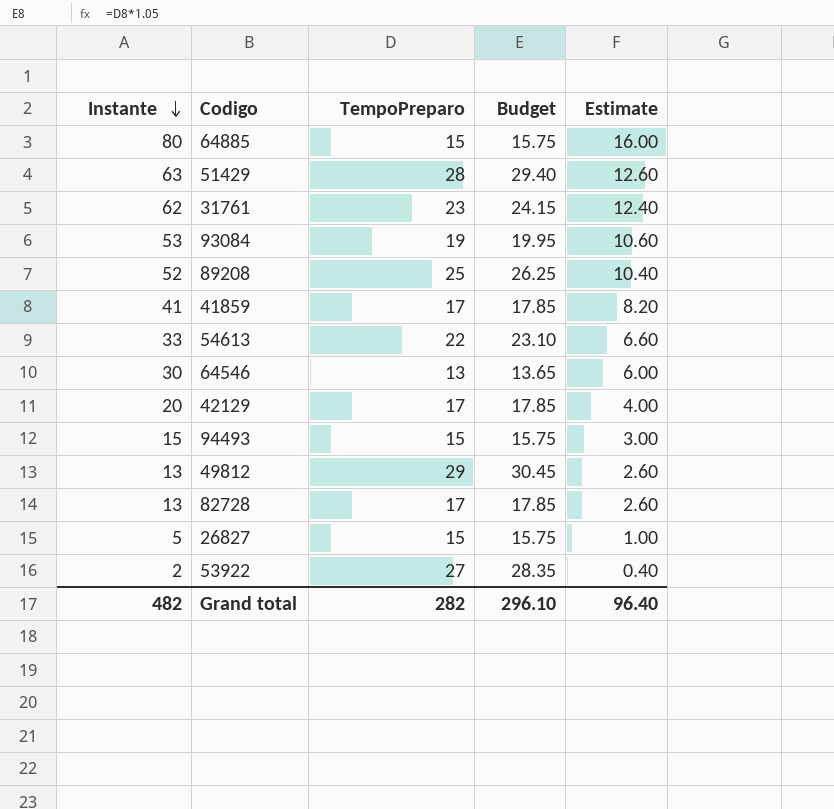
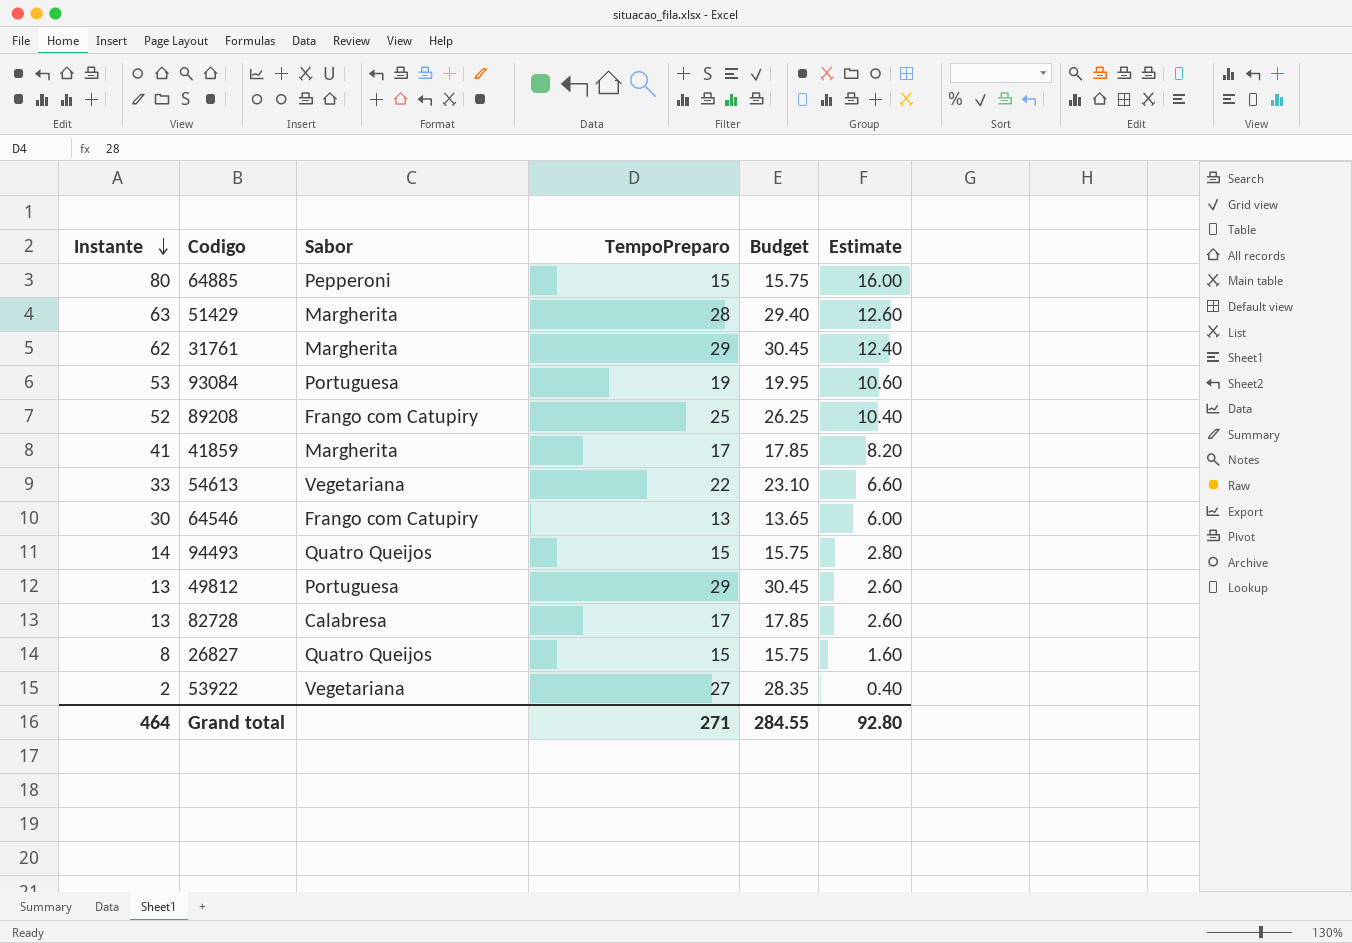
column Sabor | position: none -> 3
row 42129: 20 | 17 | 17.85 | 4.00 -> none
31761 | TempoPreparo: 23 -> 29
31761 | Budget: 24.15 -> 30.45
94493 | Instante: 15 -> 14
94493 | Estimate: 3.00 -> 2.80
26827 | Instante: 5 -> 8
26827 | Estimate: 1.00 -> 1.60
Grand total | Instante: 482 -> 464
Grand total | TempoPreparo: 282 -> 271
Grand total | Budget: 296.10 -> 284.55
Grand total | Estimate: 96.40 -> 92.80

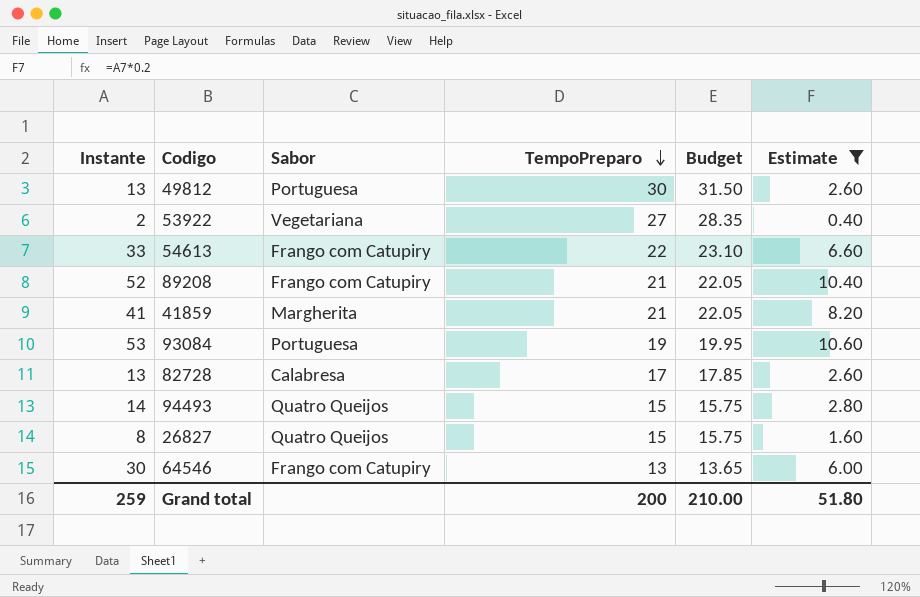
filter: none -> Estimate <= 10.60
row order: Instante descending -> TempoPreparo descending
49812 | TempoPreparo: 29 -> 30
49812 | Budget: 30.45 -> 31.50
54613 | Sabor: Vegetariana -> Frango com Catupiry
89208 | TempoPreparo: 25 -> 21
89208 | Budget: 26.25 -> 22.05
41859 | TempoPreparo: 17 -> 21
41859 | Budget: 17.85 -> 22.05
Grand total | Instante: 464 -> 259
Grand total | TempoPreparo: 271 -> 200
Grand total | Budget: 284.55 -> 210.00
Grand total | Estimate: 92.80 -> 51.80

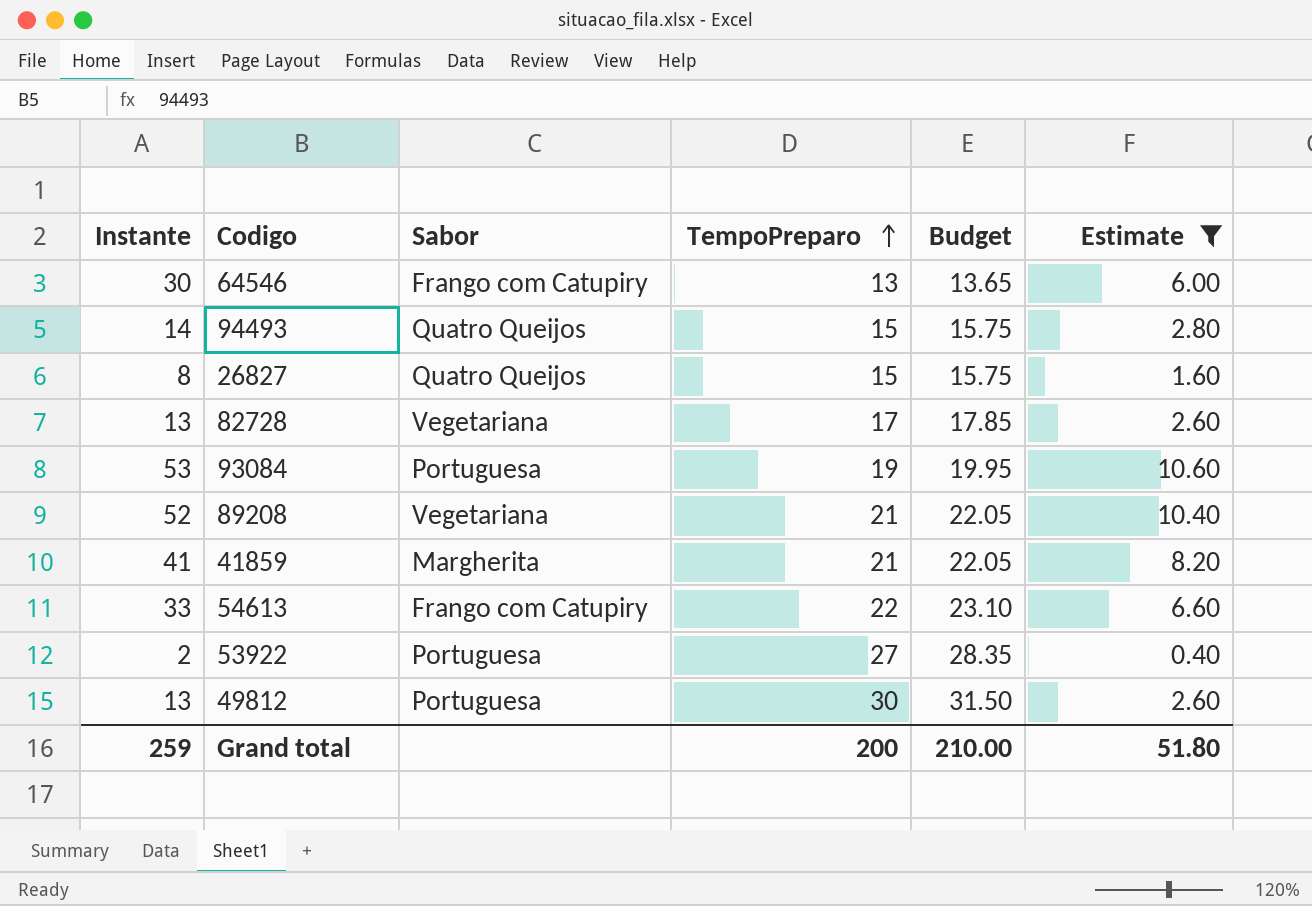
row order: TempoPreparo descending -> TempoPreparo ascending
82728 | Sabor: Calabresa -> Vegetariana
89208 | Sabor: Frango com Catupiry -> Vegetariana
53922 | Sabor: Vegetariana -> Portuguesa

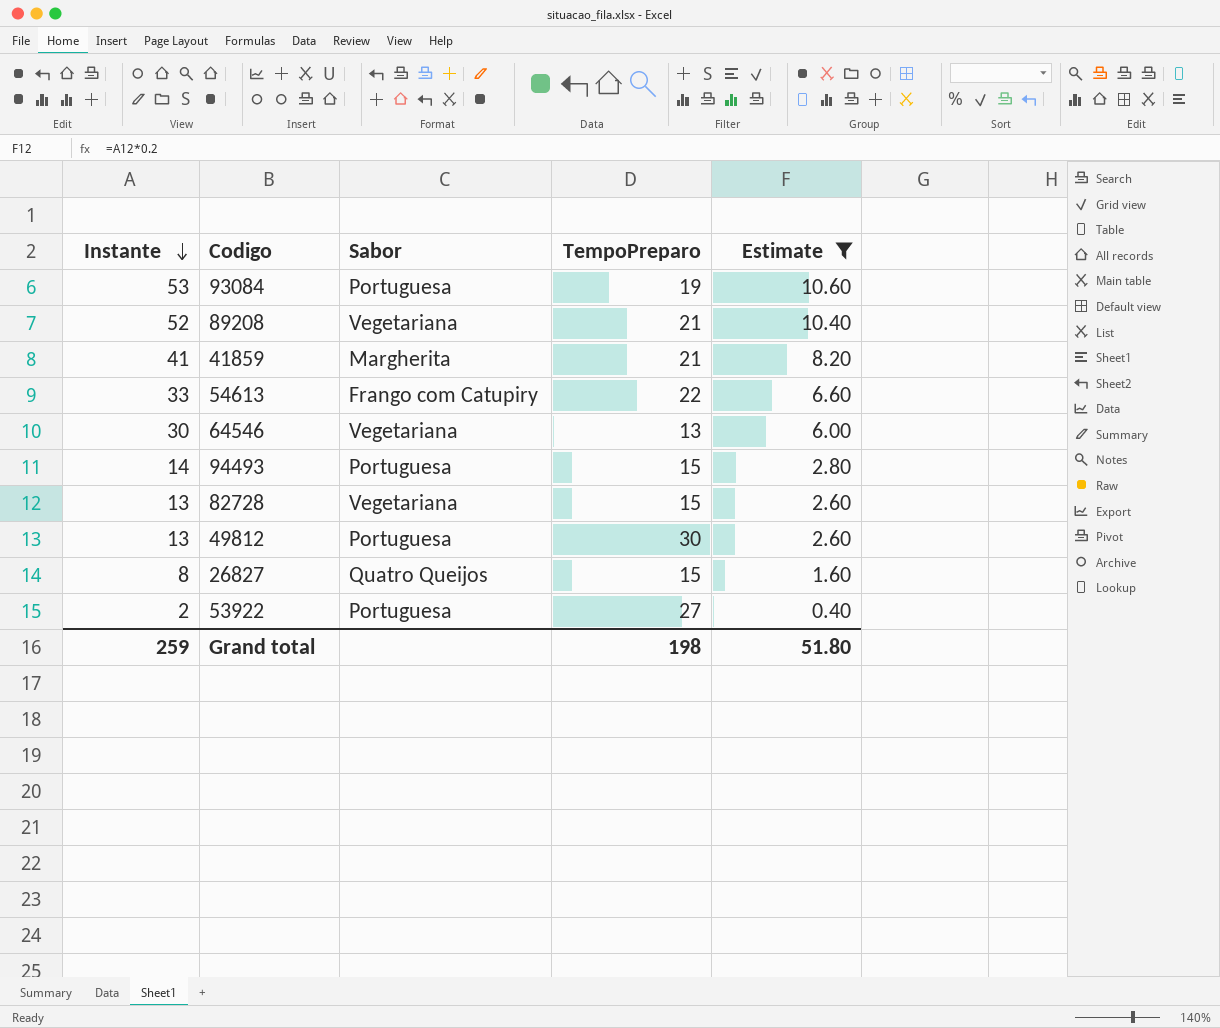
row order: TempoPreparo ascending -> Instante descending
column Budget | formula: [TempoPreparo] * 1.05 -> none
64546 | Sabor: Frango com Catupiry -> Vegetariana
94493 | Sabor: Quatro Queijos -> Portuguesa
82728 | TempoPreparo: 17 -> 15
Grand total | TempoPreparo: 200 -> 198

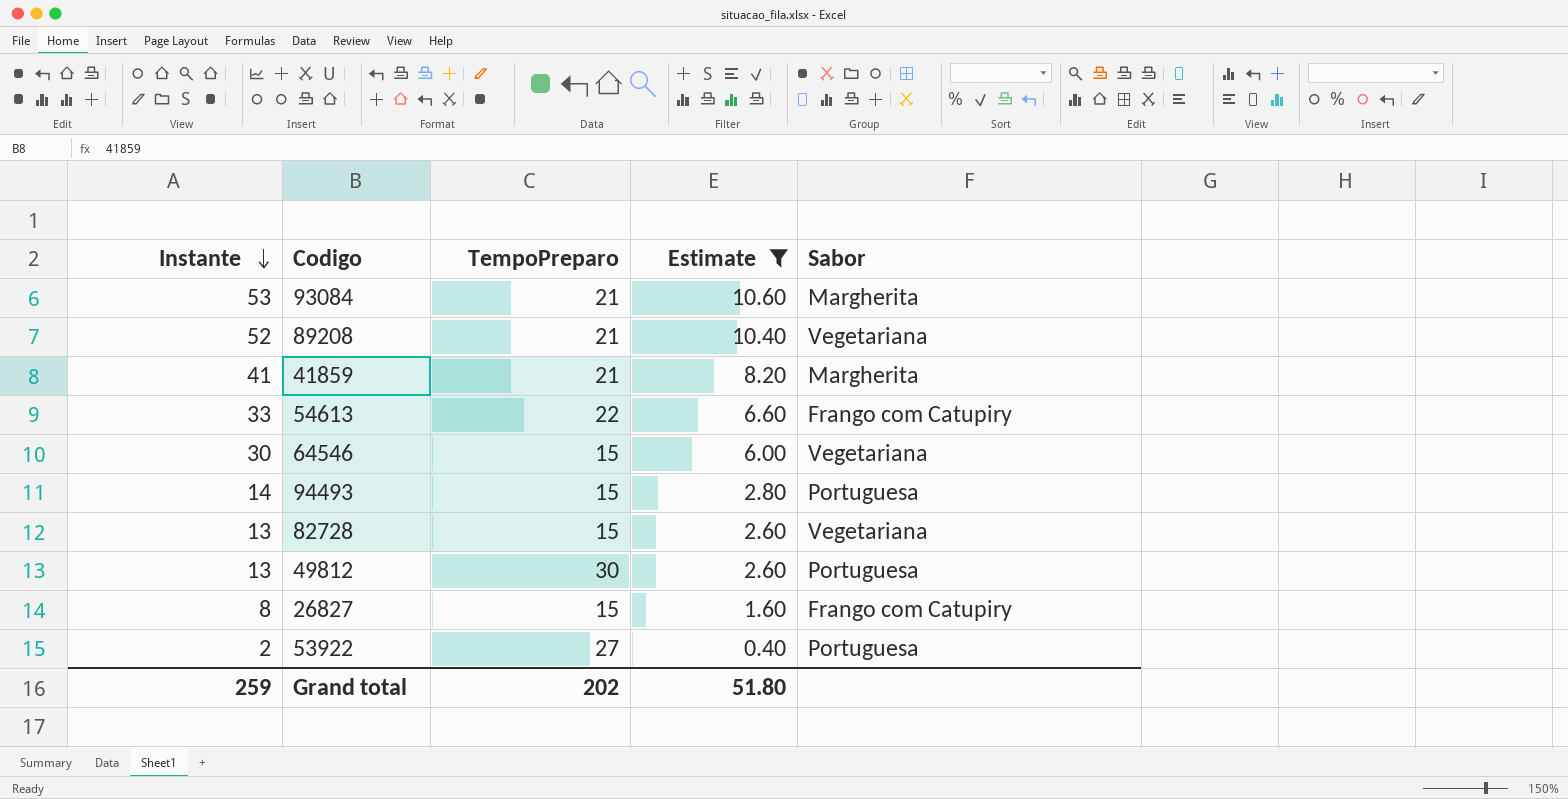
column Sabor | position: 3 -> 5
93084 | TempoPreparo: 19 -> 21
93084 | Sabor: Portuguesa -> Margherita
64546 | TempoPreparo: 13 -> 15
26827 | Sabor: Quatro Queijos -> Frango com Catupiry
Grand total | TempoPreparo: 198 -> 202

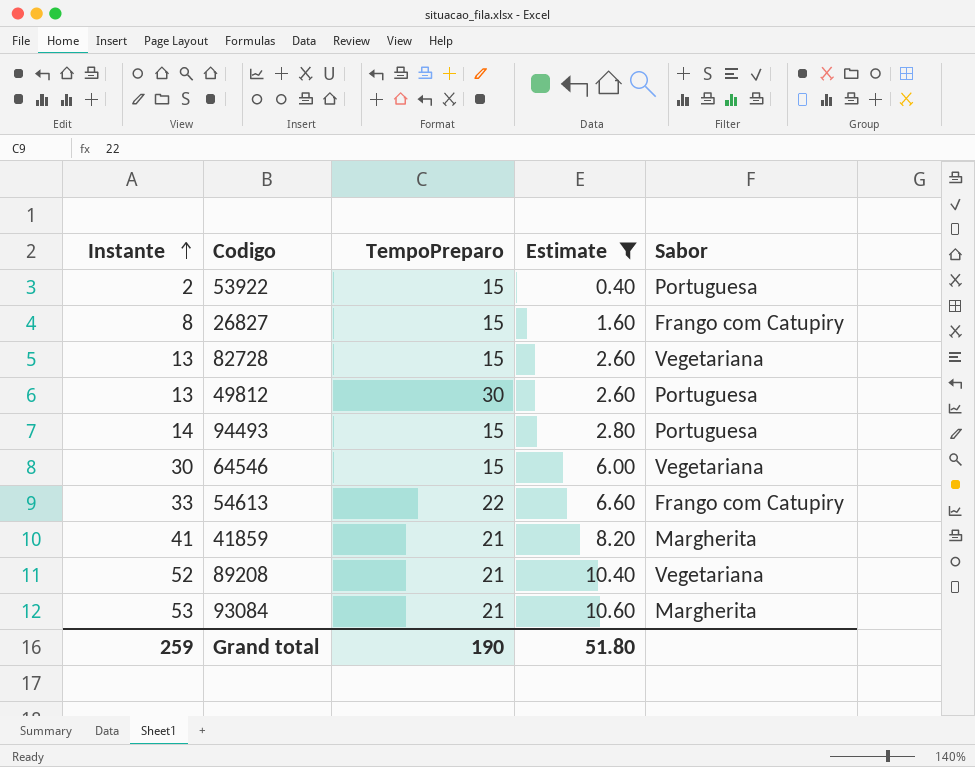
row order: Instante descending -> Instante ascending
53922 | TempoPreparo: 27 -> 15
Grand total | TempoPreparo: 202 -> 190

